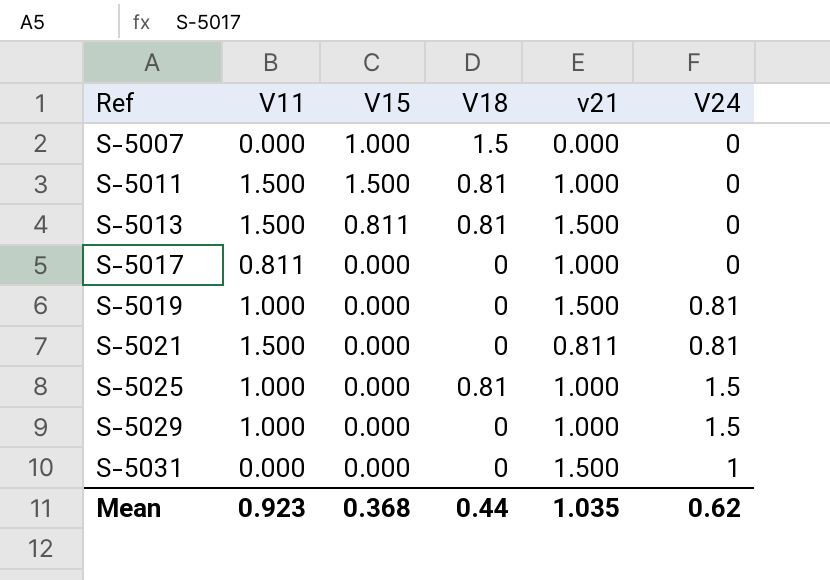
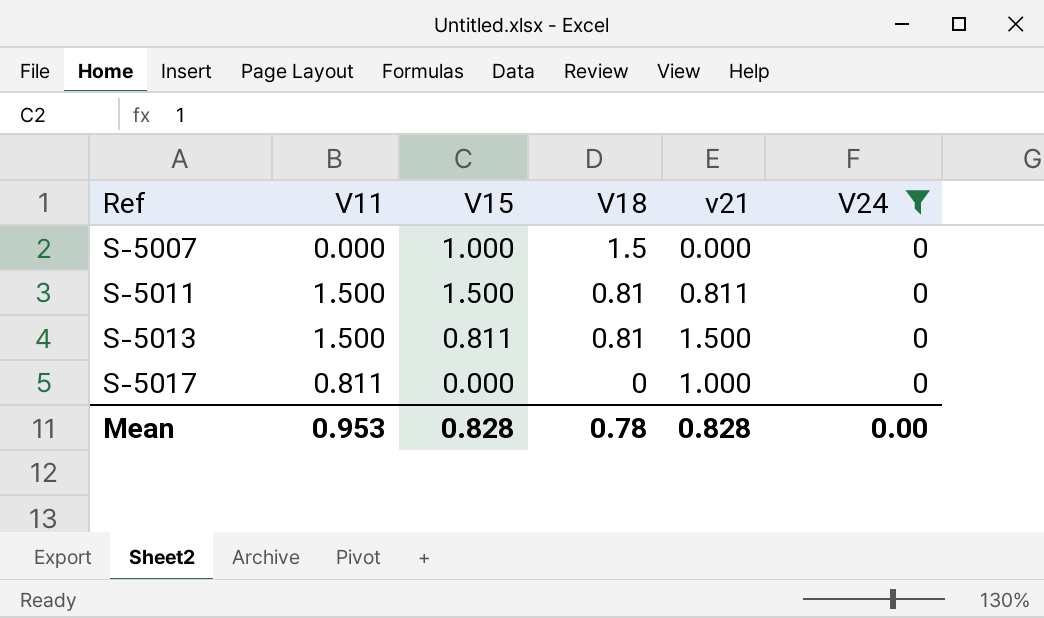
filter: none -> V24 = 0
S-5011 | v21: 1.000 -> 0.811
Mean | V11: 0.923 -> 0.953
Mean | V15: 0.368 -> 0.828
Mean | V18: 0.44 -> 0.78
Mean | v21: 1.035 -> 0.828
Mean | V24: 0.62 -> 0.00

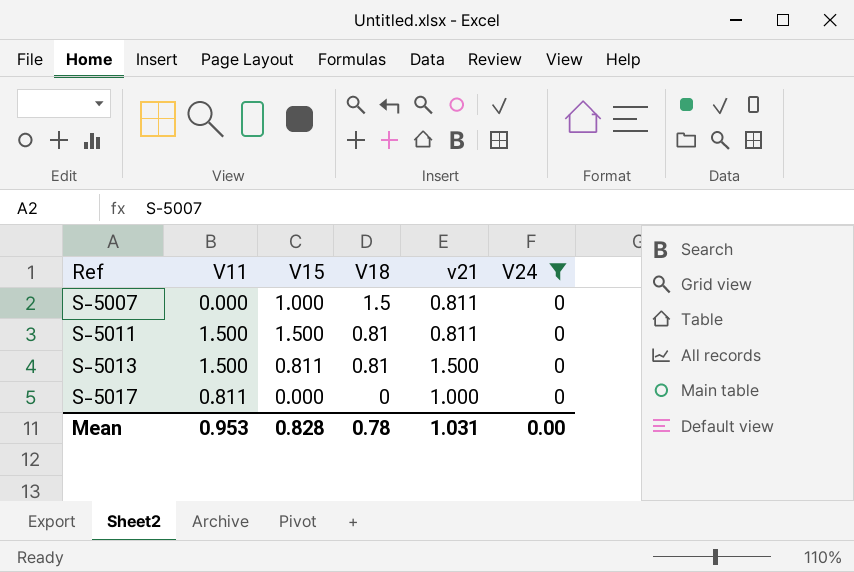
S-5007 | v21: 0.000 -> 0.811
Mean | v21: 0.828 -> 1.031

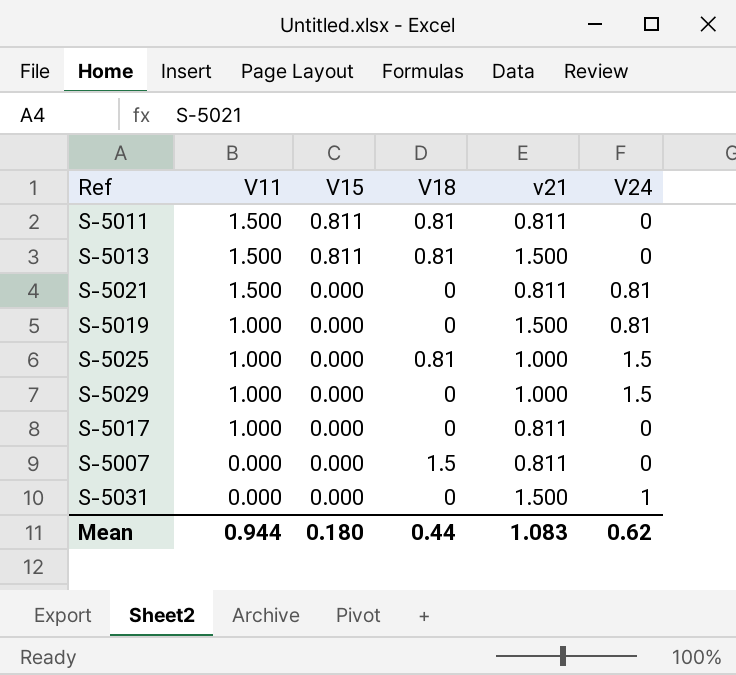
filter: V24 = 0 -> none
row order: Ref ascending -> V11 descending
S-5011 | V15: 1.500 -> 0.811
S-5017 | V11: 0.811 -> 1.000
S-5017 | v21: 1.000 -> 0.811
S-5007 | V15: 1.000 -> 0.000
Mean | V11: 0.953 -> 0.944
Mean | V15: 0.828 -> 0.180
Mean | V18: 0.78 -> 0.44
Mean | v21: 1.031 -> 1.083
Mean | V24: 0.00 -> 0.62

